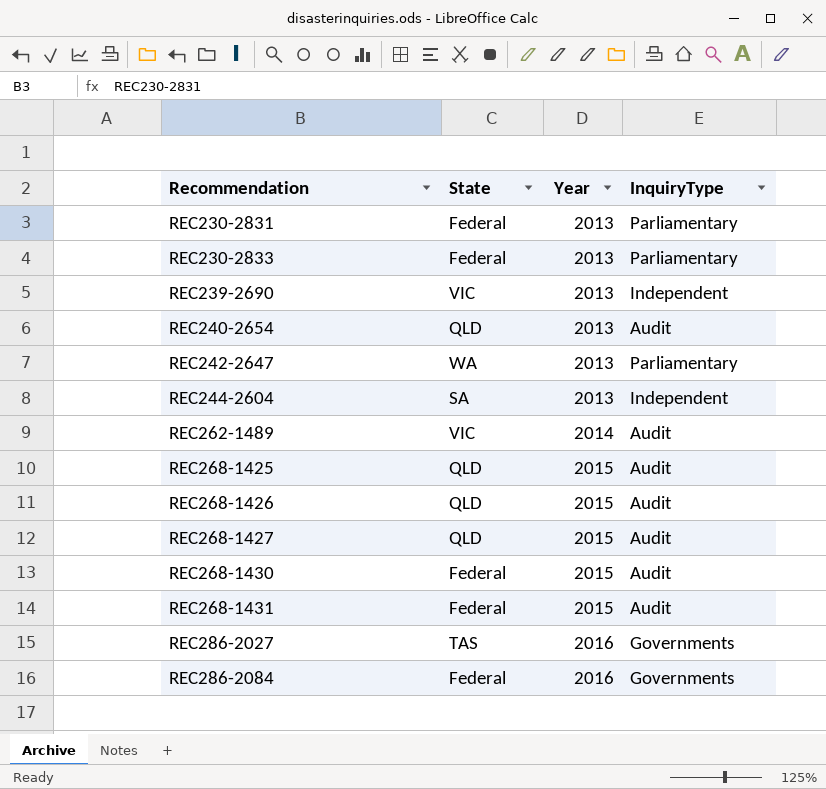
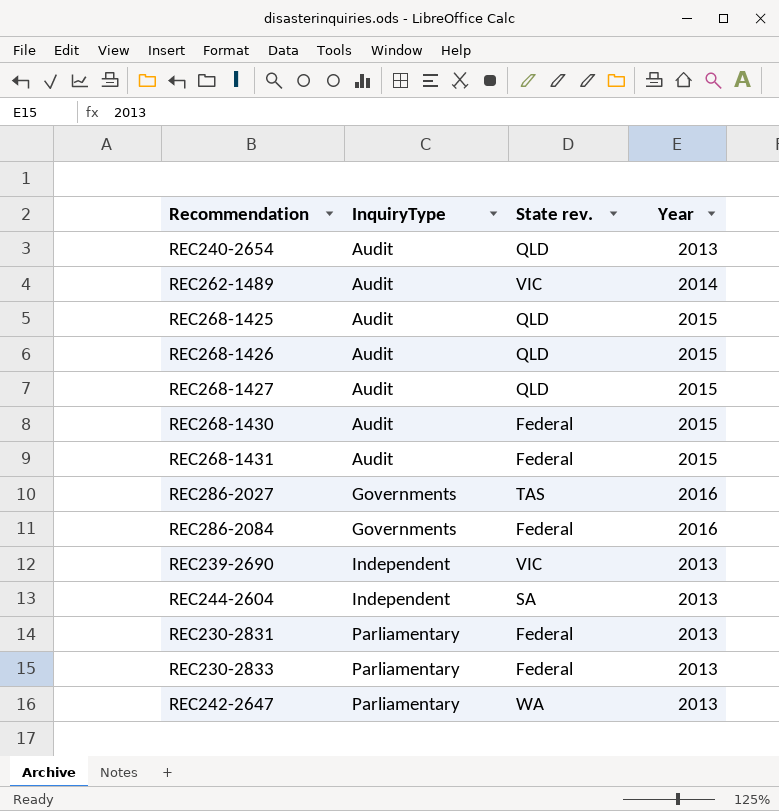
row order: Recommendation ascending -> InquiryType ascending
column InquiryType | position: 4 -> 2
column name: State -> State rev.

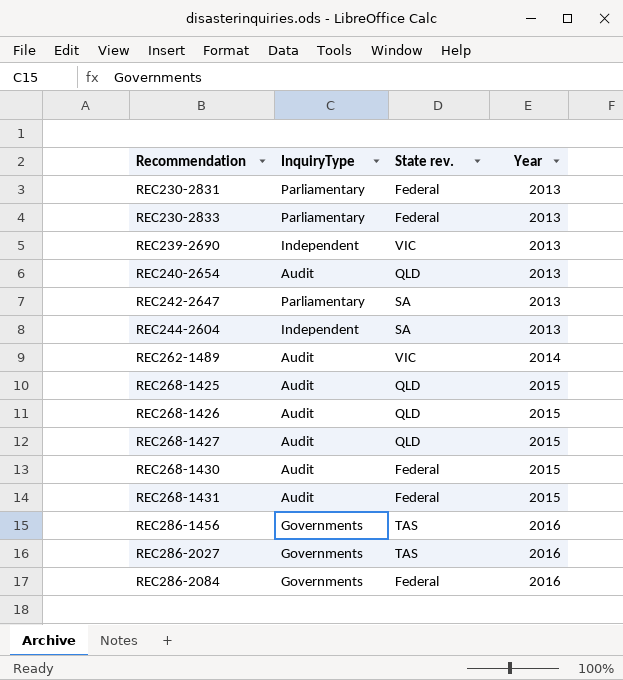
row order: InquiryType ascending -> Recommendation ascending
REC242-2647 | State rev.: WA -> SA
row REC286-1456: none -> Governments | TAS | 2016

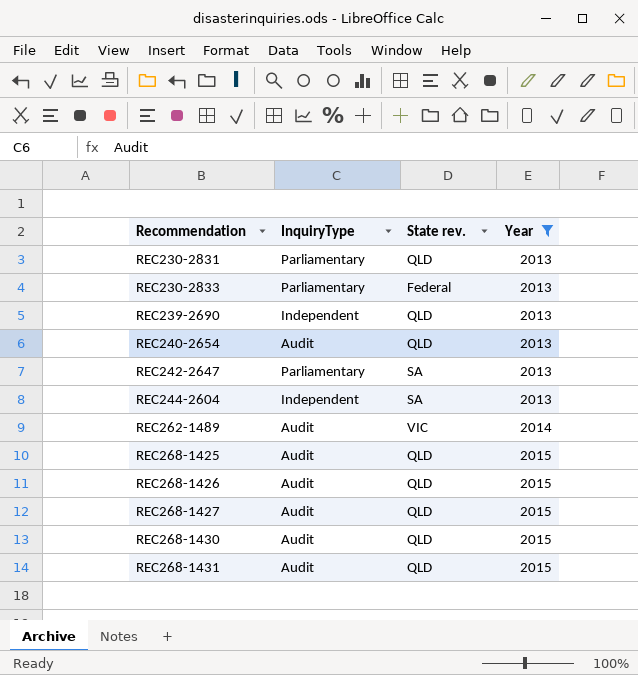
filter: none -> Year != 2016
REC230-2831 | State rev.: Federal -> QLD
REC239-2690 | State rev.: VIC -> QLD
REC268-1430 | State rev.: Federal -> QLD
REC268-1431 | State rev.: Federal -> QLD

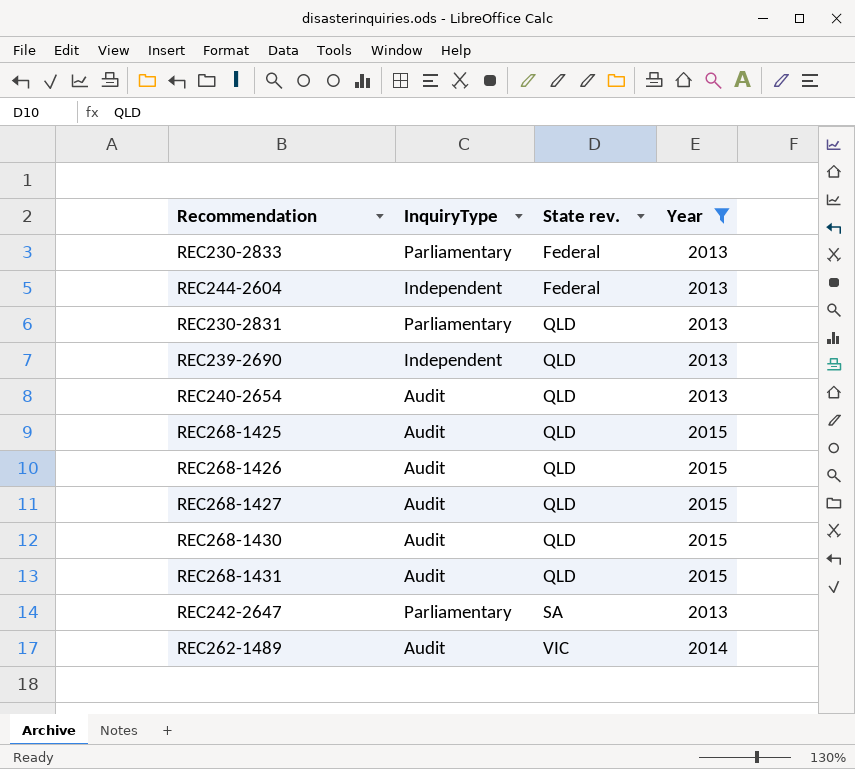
row order: Recommendation ascending -> State rev. ascending
REC244-2604 | State rev.: SA -> Federal

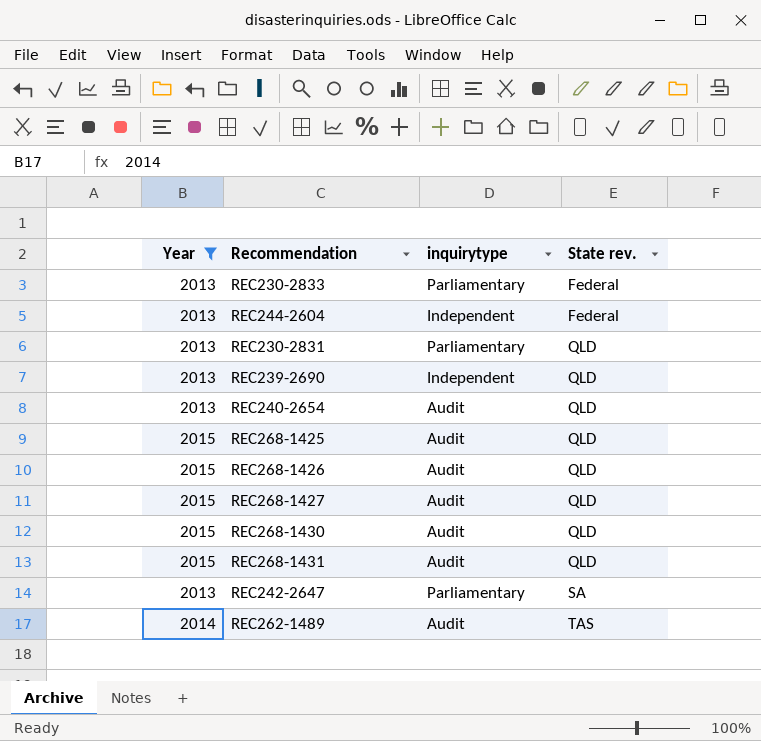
column Year | position: 4 -> 1
column name: InquiryType -> inquirytype
REC262-1489 | State rev.: VIC -> TAS

